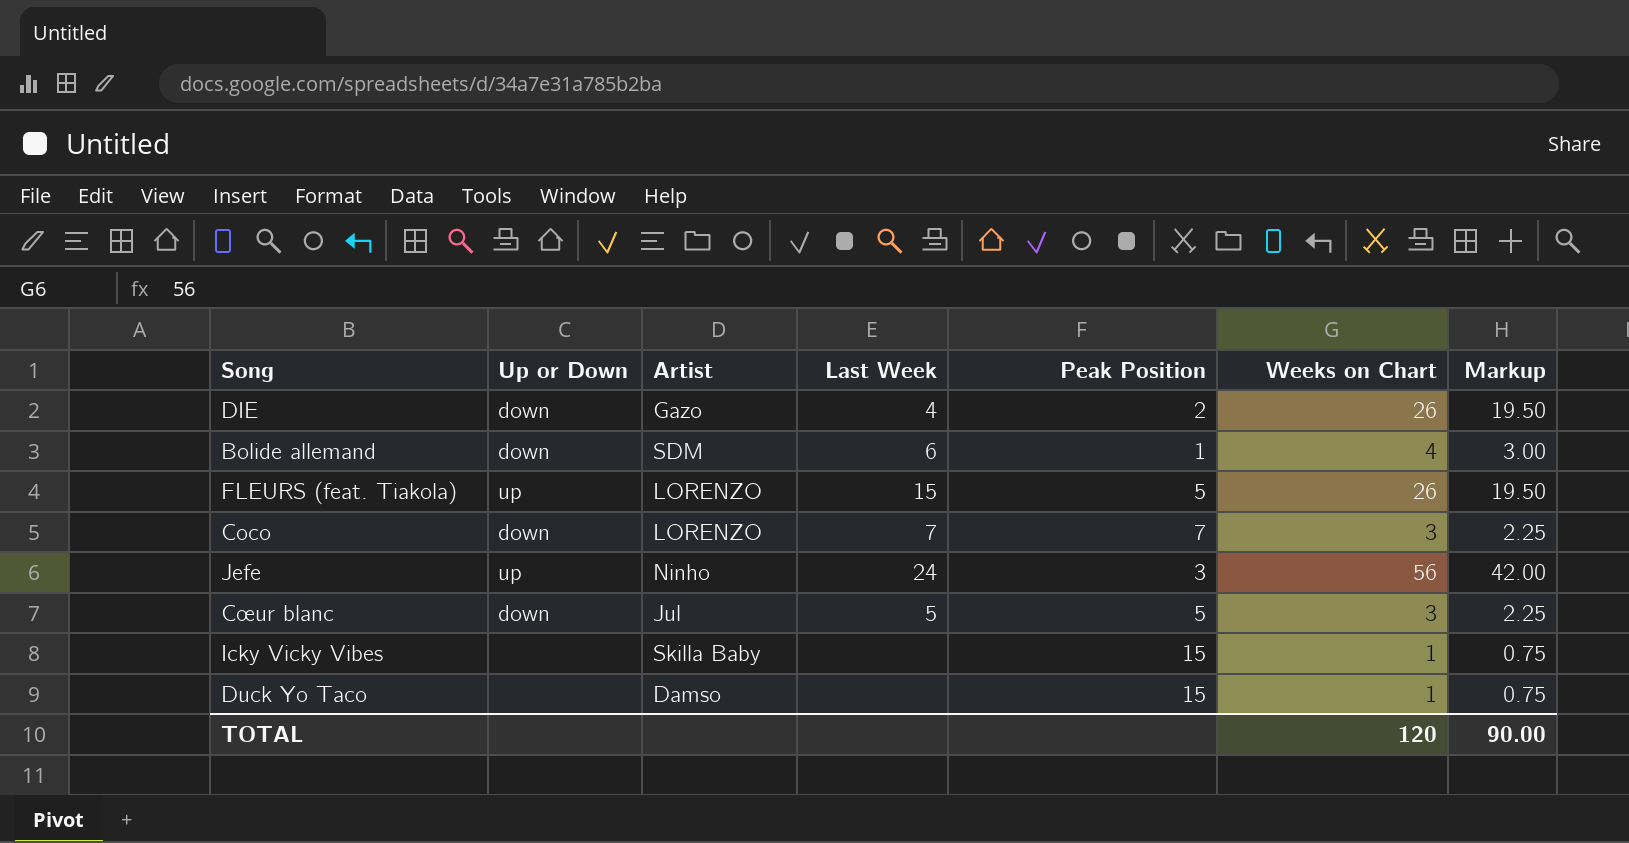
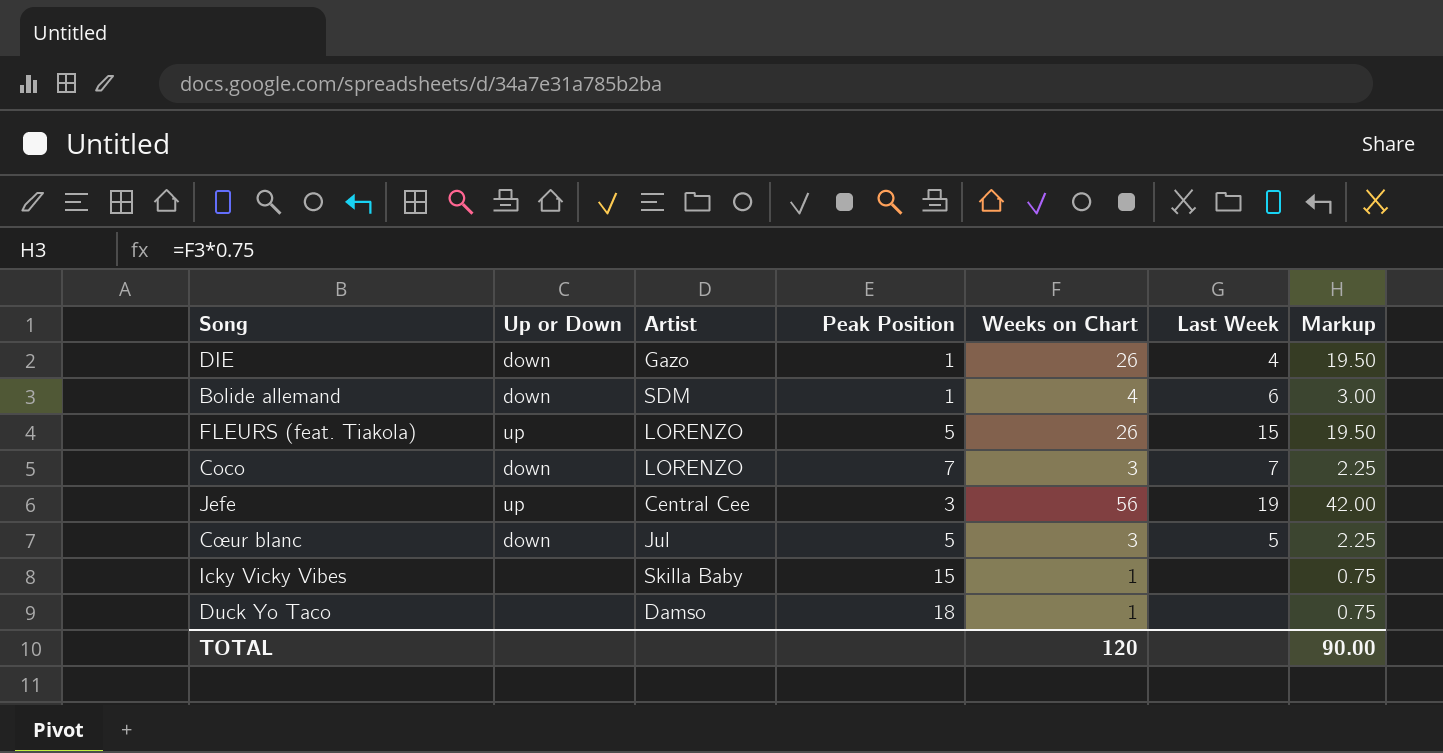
column Last Week | position: 4 -> 6
DIE | Peak Position: 2 -> 1
Jefe | Artist: Ninho -> Central Cee
Jefe | Last Week: 24 -> 19
Duck Yo Taco | Peak Position: 15 -> 18

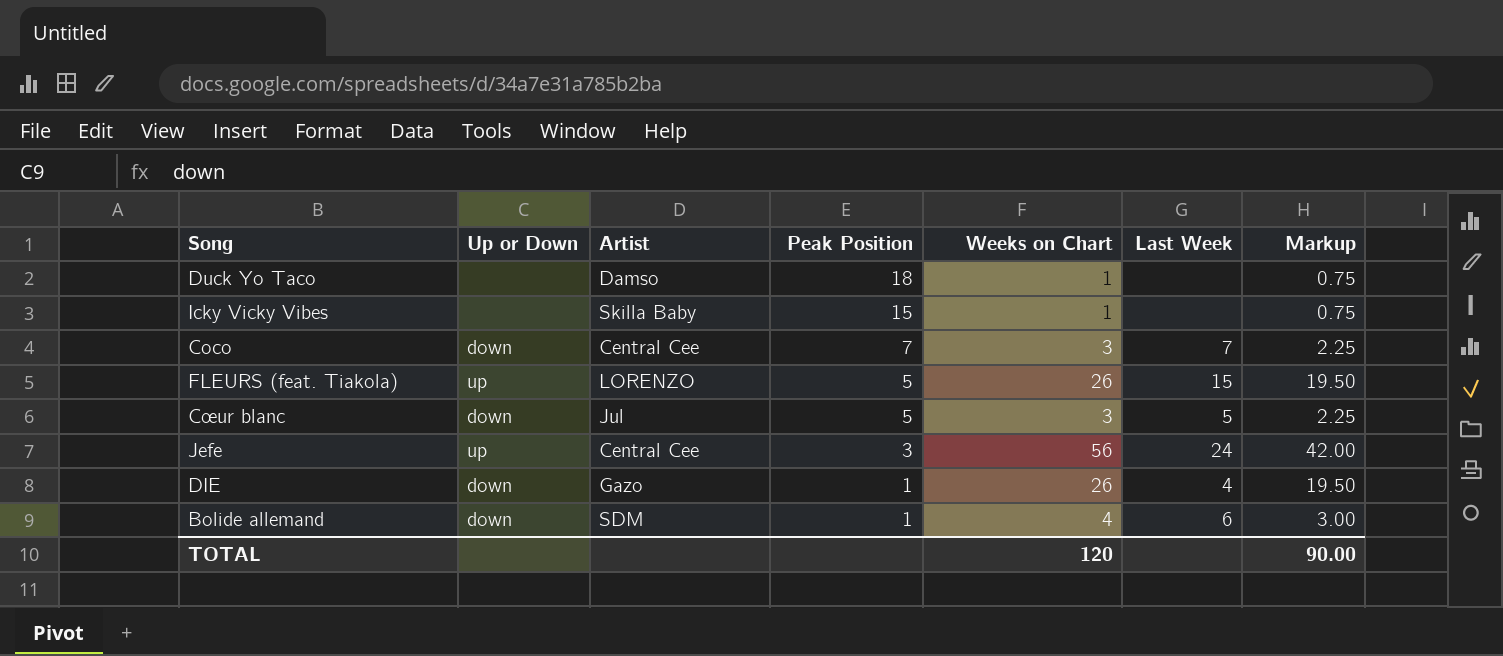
row order: none -> Peak Position descending
Coco | Artist: LORENZO -> Central Cee
Jefe | Last Week: 19 -> 24

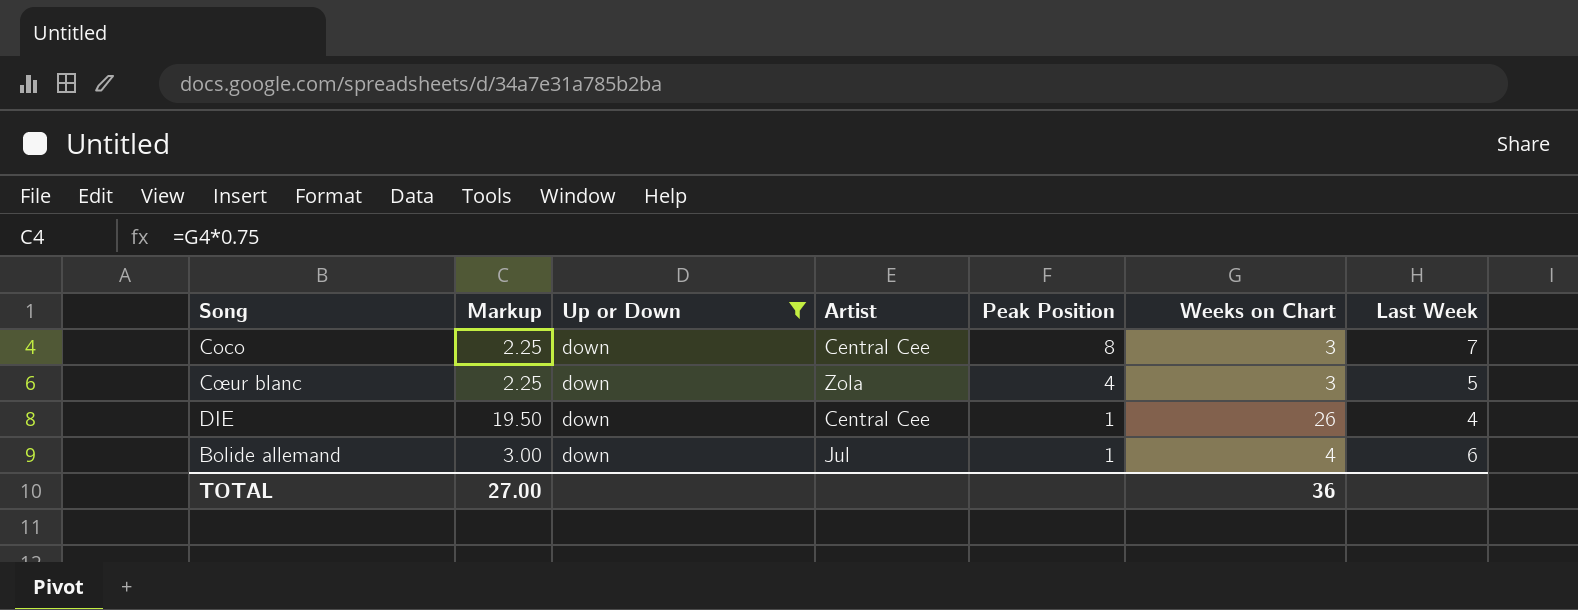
filter: none -> Up or Down = down
column Markup | position: 7 -> 2
Coco | Peak Position: 7 -> 8
Cœur blanc | Artist: Jul -> Zola
Cœur blanc | Peak Position: 5 -> 4
DIE | Artist: Gazo -> Central Cee
Bolide allemand | Artist: SDM -> Jul
TOTAL | Markup: 90.00 -> 27.00
TOTAL | Weeks on Chart: 120 -> 36

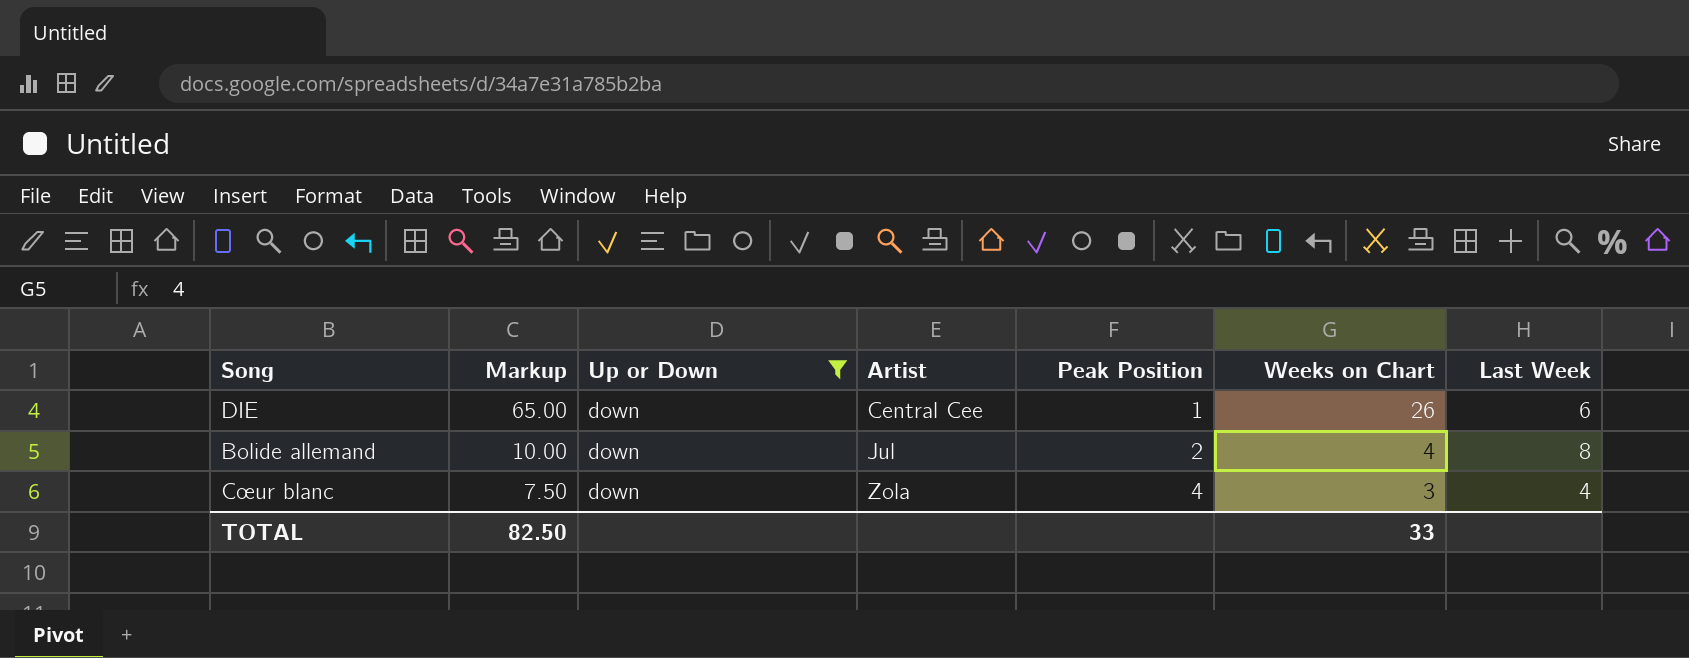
row order: Peak Position descending -> Markup descending
column Markup | formula: [Weeks on Chart] * 0.75 -> [Weeks on Chart] * 2.5
row Coco: 2.25 | down | Central Cee | 8 | 3 | 7 -> none
DIE | Last Week: 4 -> 6
Bolide allemand | Peak Position: 1 -> 2
Bolide allemand | Last Week: 6 -> 8
Cœur blanc | Last Week: 5 -> 4
TOTAL | Markup: 27.00 -> 82.50
TOTAL | Weeks on Chart: 36 -> 33

